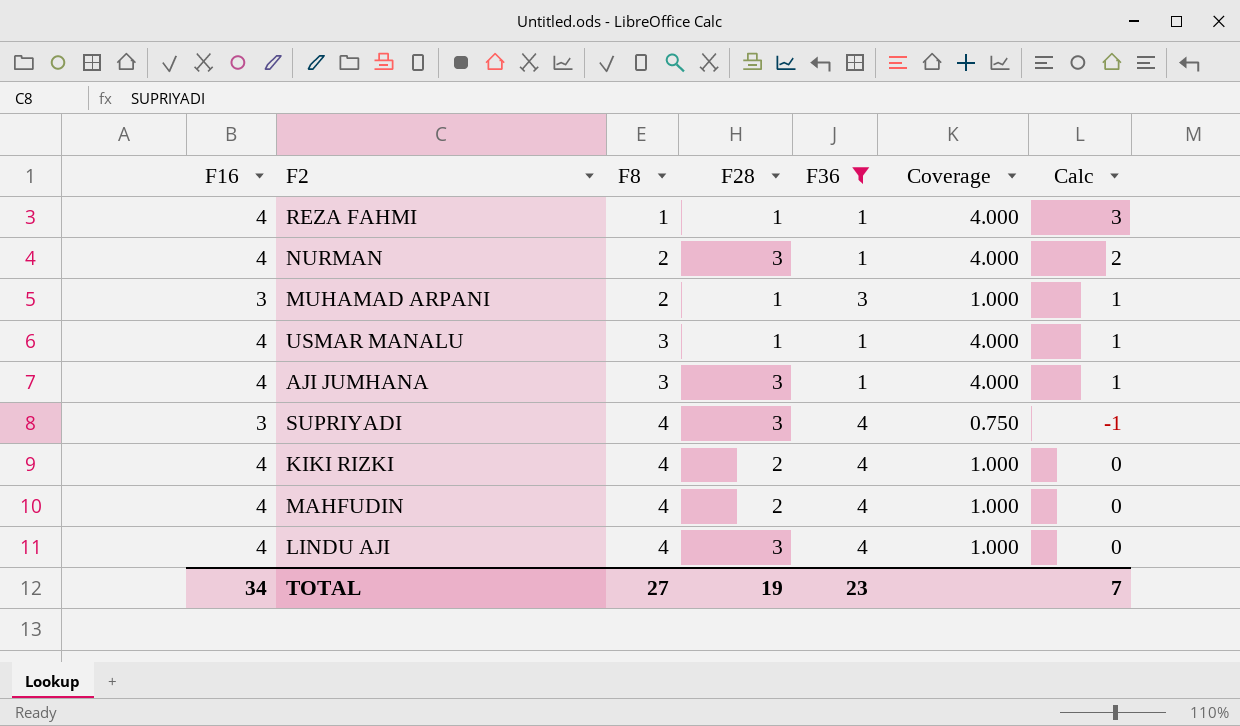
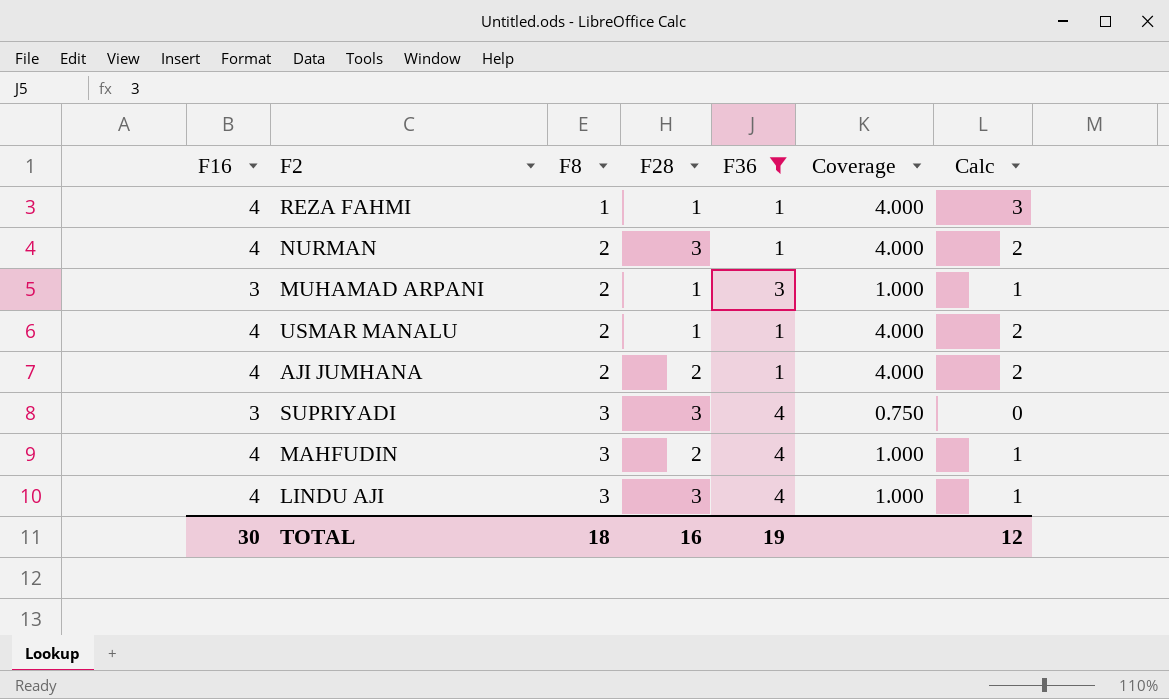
row KIKI RIZKI: 4 | 4 | 2 | 4 | 1.000 | 0 -> none
USMAR MANALU | F8: 3 -> 2
USMAR MANALU | Calc: 1 -> 2
AJI JUMHANA | F8: 3 -> 2
AJI JUMHANA | F28: 3 -> 2
AJI JUMHANA | Calc: 1 -> 2
SUPRIYADI | F8: 4 -> 3
SUPRIYADI | Calc: -1 -> 0
MAHFUDIN | F8: 4 -> 3
MAHFUDIN | Calc: 0 -> 1
LINDU AJI | F8: 4 -> 3
LINDU AJI | Calc: 0 -> 1
TOTAL | F16: 34 -> 30
TOTAL | F8: 27 -> 18
TOTAL | F28: 19 -> 16
TOTAL | F36: 23 -> 19
TOTAL | Calc: 7 -> 12

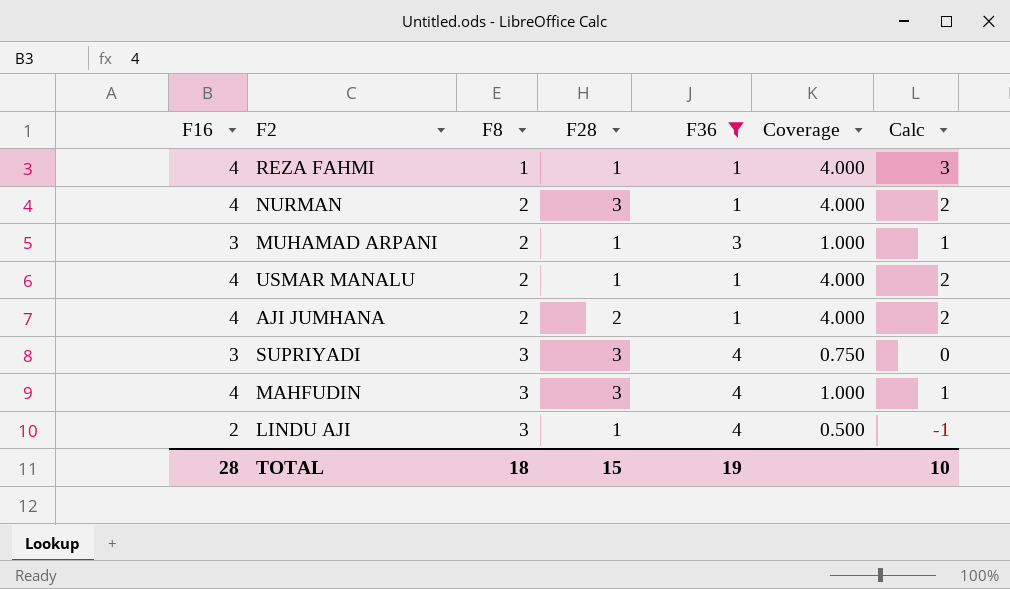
MAHFUDIN | F28: 2 -> 3
LINDU AJI | F16: 4 -> 2
LINDU AJI | F28: 3 -> 1
LINDU AJI | Coverage: 1.000 -> 0.500
LINDU AJI | Calc: 1 -> -1
TOTAL | F16: 30 -> 28
TOTAL | F28: 16 -> 15
TOTAL | Calc: 12 -> 10

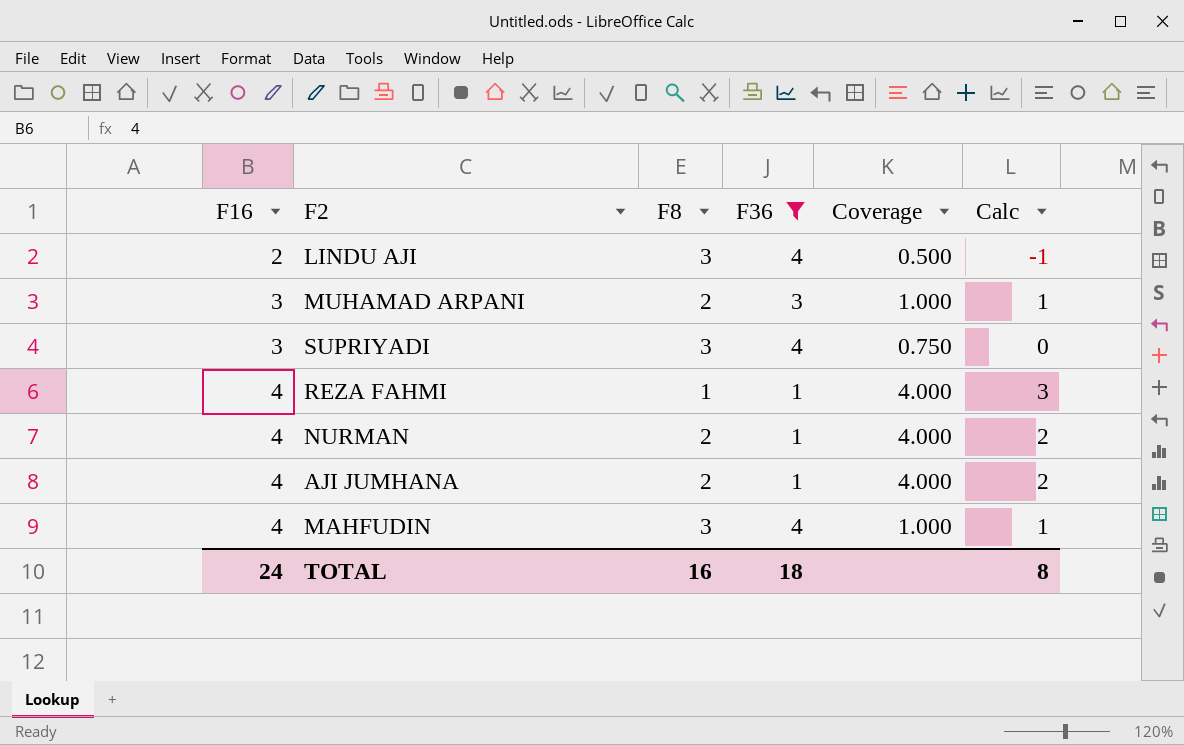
row order: F8 ascending -> F16 ascending
column F28 | position: 4 -> none
row USMAR MANALU: 4 | 2 | 1 | 1 | 4.000 | 2 -> none
TOTAL | F16: 28 -> 24
TOTAL | F8: 18 -> 16
TOTAL | F36: 19 -> 18
TOTAL | Calc: 10 -> 8

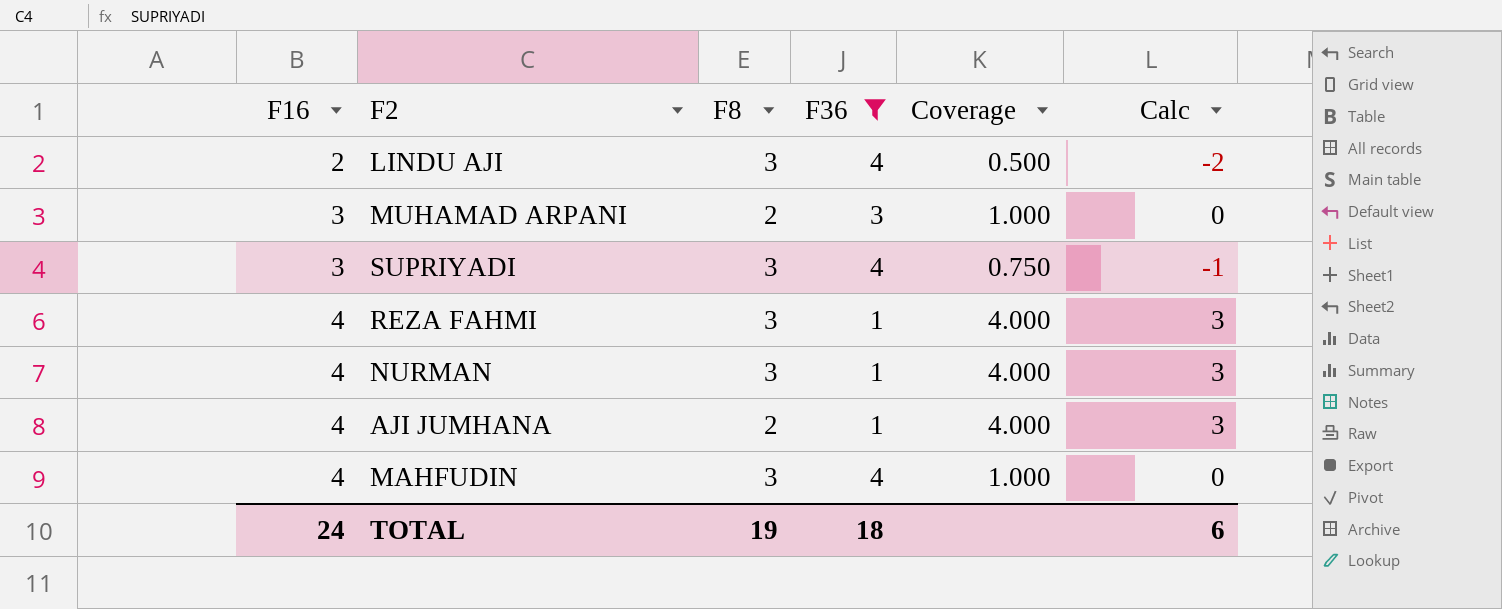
column Calc | formula: [F16] - [F8] -> [F16] - [F36]
REZA FAHMI | F8: 1 -> 3
NURMAN | F8: 2 -> 3
TOTAL | F8: 16 -> 19
TOTAL | Calc: 8 -> 6

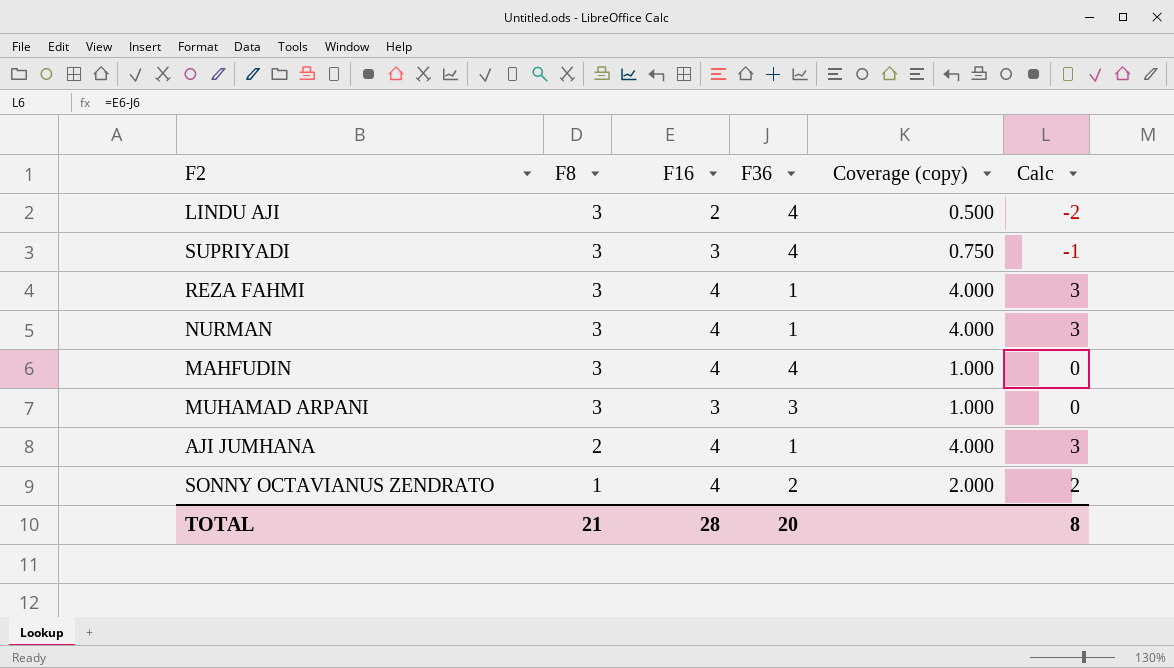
filter: F36 != 2 -> none
row order: F16 ascending -> F8 descending
column F16 | position: 1 -> 3
column name: Coverage -> Coverage (copy)
MUHAMAD ARPANI | F8: 2 -> 3
TOTAL | F8: 19 -> 21
TOTAL | F16: 24 -> 28
TOTAL | F36: 18 -> 20
TOTAL | Calc: 6 -> 8

